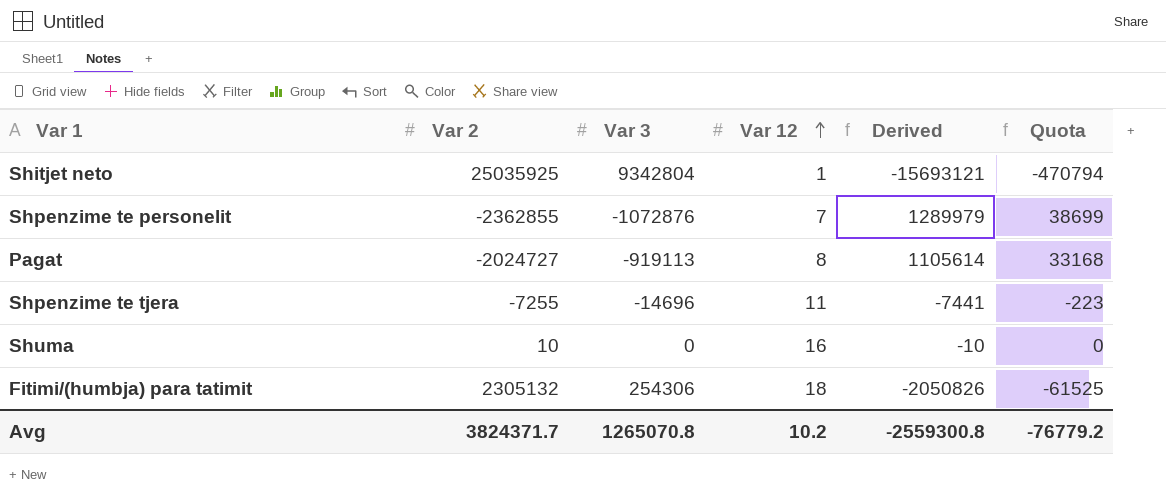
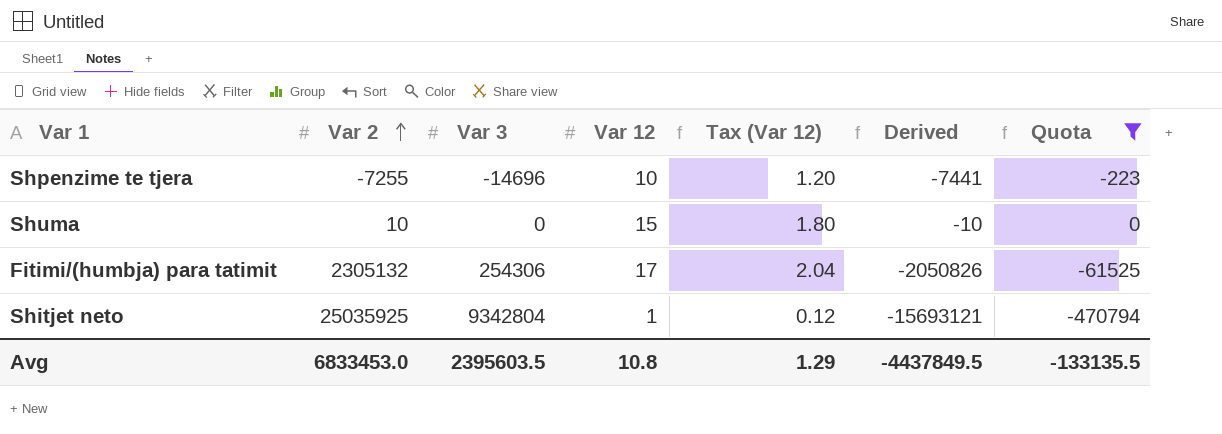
filter: none -> Quota <= 0
row order: Var 12 ascending -> Var 2 ascending
column Tax (Var 12) | formula: none -> [Var 12] * 0.12
Shpenzime te tjera | Var 12: 11 -> 10
Shuma | Var 12: 16 -> 15
Fitimi/(humbja) para tatimit | Var 12: 18 -> 17
Avg | Var 2: 3824371.7 -> 6833453.0
Avg | Var 3: 1265070.8 -> 2395603.5
Avg | Var 12: 10.2 -> 10.8
Avg | Derived: -2559300.8 -> -4437849.5
Avg | Quota: -76779.2 -> -133135.5

